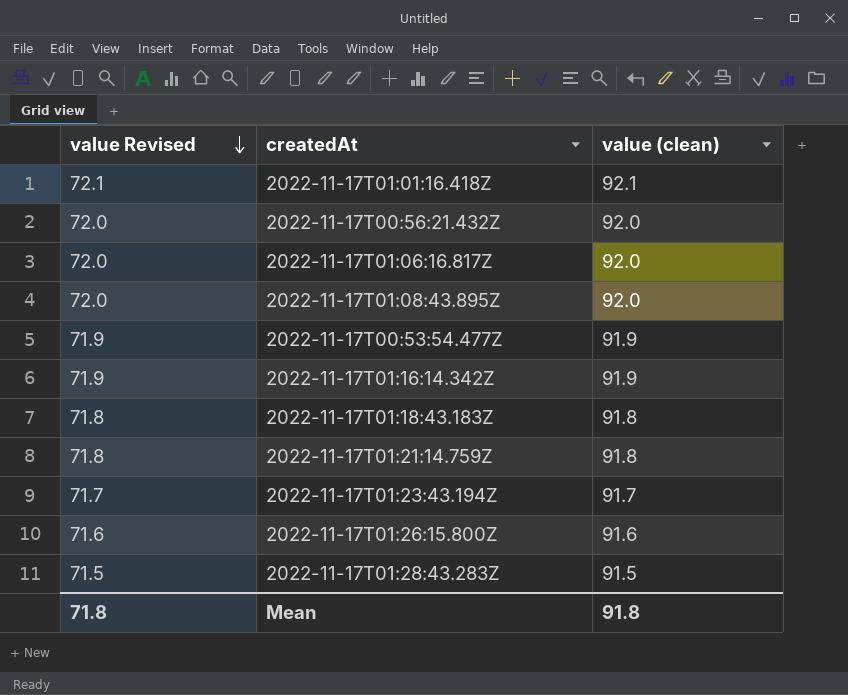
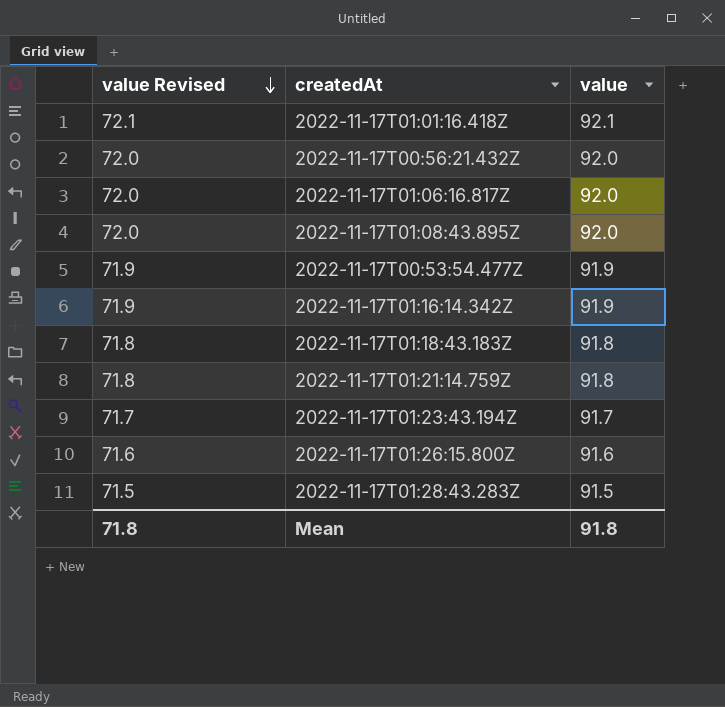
column name: value (clean) -> value

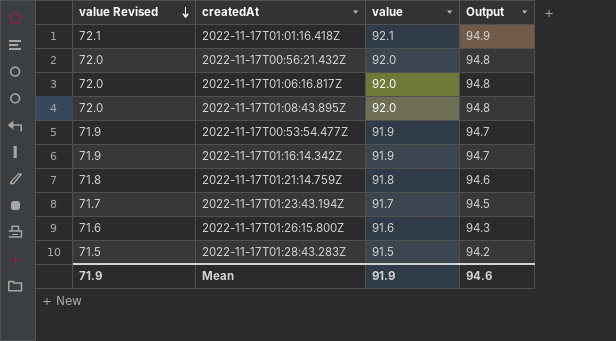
column Output | formula: none -> [value] * 1.03
row 2022-11-17T01:18:43.183Z: 71.8 | 91.8 -> none
Mean | value Revised: 71.8 -> 71.9
Mean | value: 91.8 -> 91.9

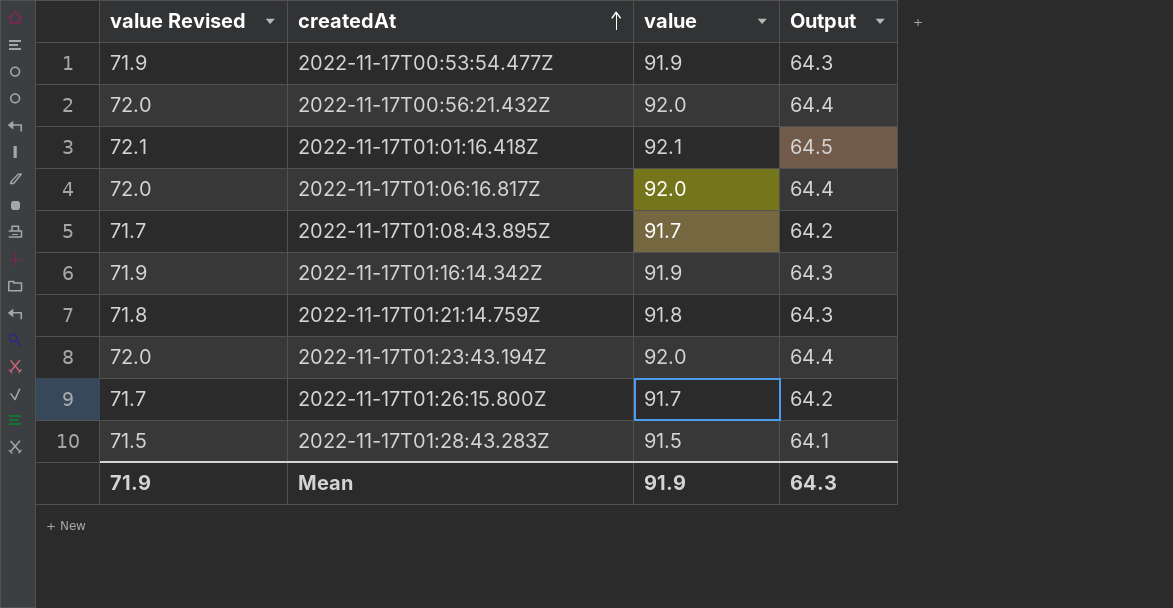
row order: value Revised descending -> createdAt ascending
column Output | formula: [value] * 1.03 -> [value] * 0.7
2022-11-17T01:08:43.895Z | value Revised: 72.0 -> 71.7
2022-11-17T01:08:43.895Z | value: 92.0 -> 91.7
2022-11-17T01:23:43.194Z | value Revised: 71.7 -> 72.0
2022-11-17T01:23:43.194Z | value: 91.7 -> 92.0
2022-11-17T01:26:15.800Z | value Revised: 71.6 -> 71.7
2022-11-17T01:26:15.800Z | value: 91.6 -> 91.7
Mean | Output: 94.6 -> 64.3

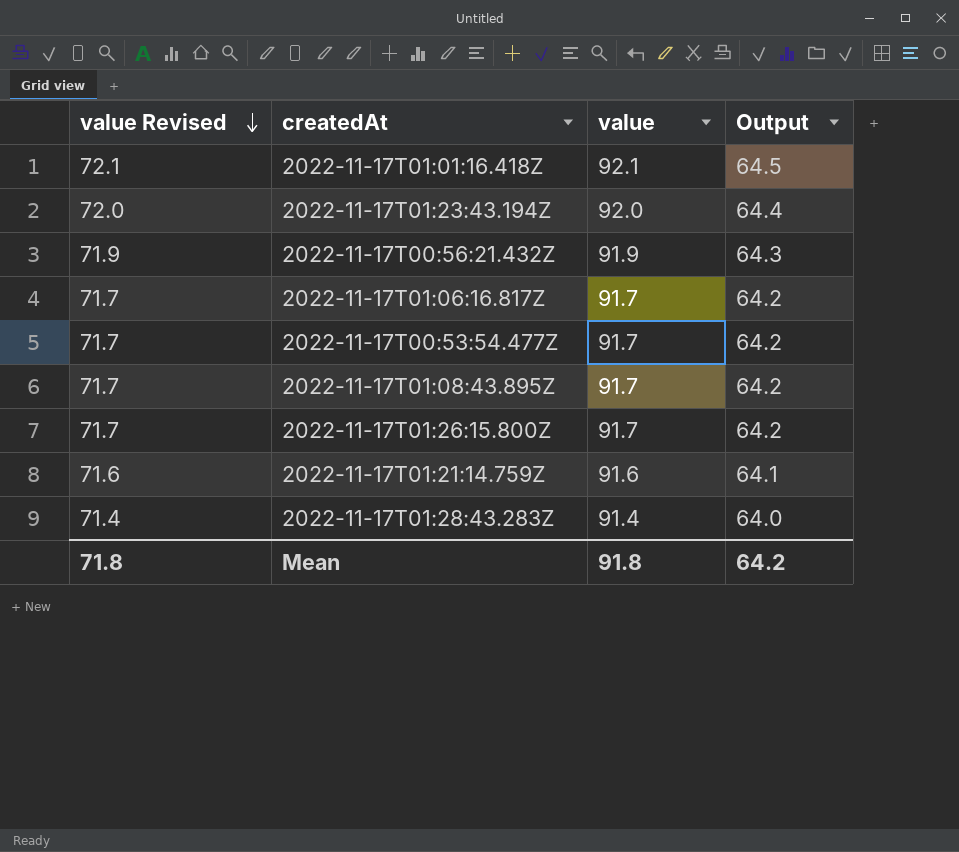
row order: createdAt ascending -> value Revised descending
row 2022-11-17T01:16:14.342Z: 71.9 | 91.9 | 64.3 -> none
2022-11-17T00:56:21.432Z | value Revised: 72.0 -> 71.9
2022-11-17T00:56:21.432Z | value: 92.0 -> 91.9
2022-11-17T00:56:21.432Z | Output: 64.4 -> 64.3
2022-11-17T01:06:16.817Z | value Revised: 72.0 -> 71.7
2022-11-17T01:06:16.817Z | value: 92.0 -> 91.7
2022-11-17T01:06:16.817Z | Output: 64.4 -> 64.2
2022-11-17T00:53:54.477Z | value Revised: 71.9 -> 71.7
2022-11-17T00:53:54.477Z | value: 91.9 -> 91.7
2022-11-17T00:53:54.477Z | Output: 64.3 -> 64.2
2022-11-17T01:21:14.759Z | value Revised: 71.8 -> 71.6
2022-11-17T01:21:14.759Z | value: 91.8 -> 91.6
2022-11-17T01:21:14.759Z | Output: 64.3 -> 64.1
2022-11-17T01:28:43.283Z | value Revised: 71.5 -> 71.4
2022-11-17T01:28:43.283Z | value: 91.5 -> 91.4
2022-11-17T01:28:43.283Z | Output: 64.1 -> 64.0
Mean | value Revised: 71.9 -> 71.8
Mean | value: 91.9 -> 91.8
Mean | Output: 64.3 -> 64.2

